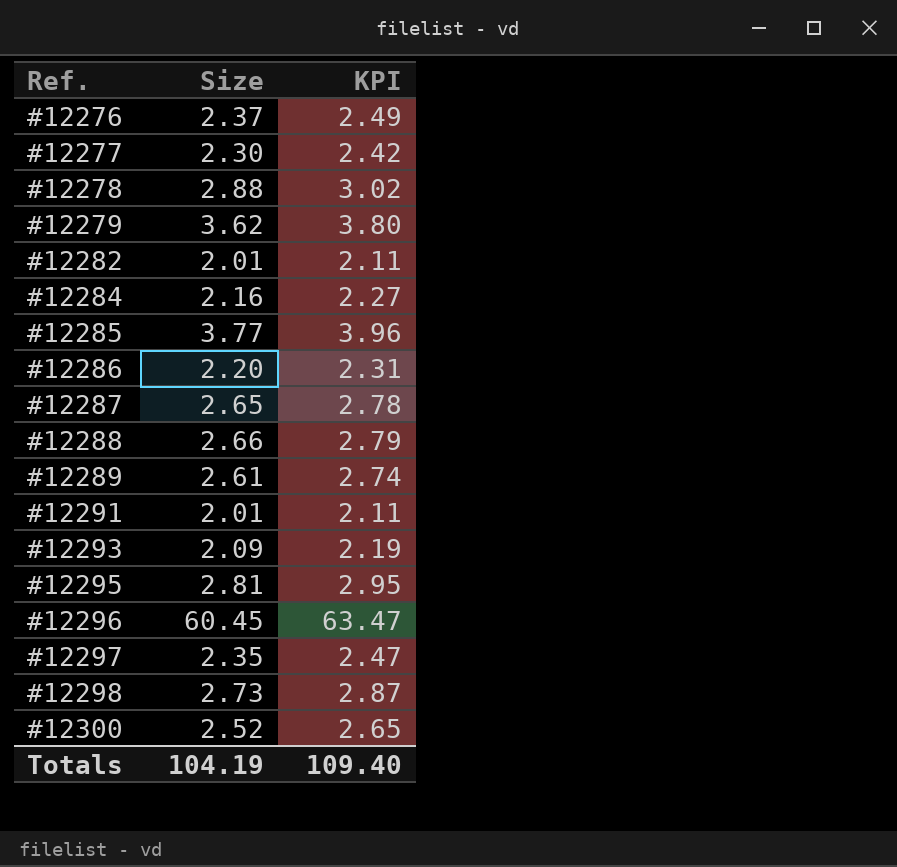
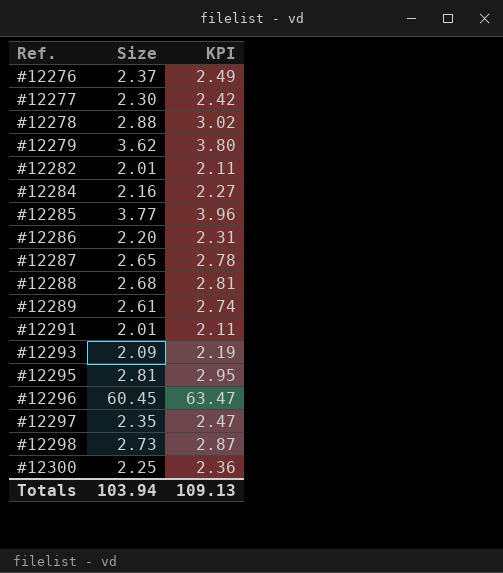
#12288 | Size: 2.66 -> 2.68
#12288 | KPI: 2.79 -> 2.81
#12300 | Size: 2.52 -> 2.25
#12300 | KPI: 2.65 -> 2.36
Totals | Size: 104.19 -> 103.94
Totals | KPI: 109.40 -> 109.13

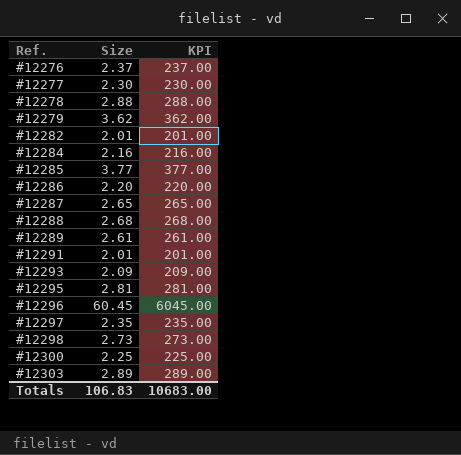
column KPI | formula: [Size] * 1.05 -> [Size] * 100
row #12303: none -> 2.89 | 289.00
Totals | Size: 103.94 -> 106.83
Totals | KPI: 109.13 -> 10683.00

